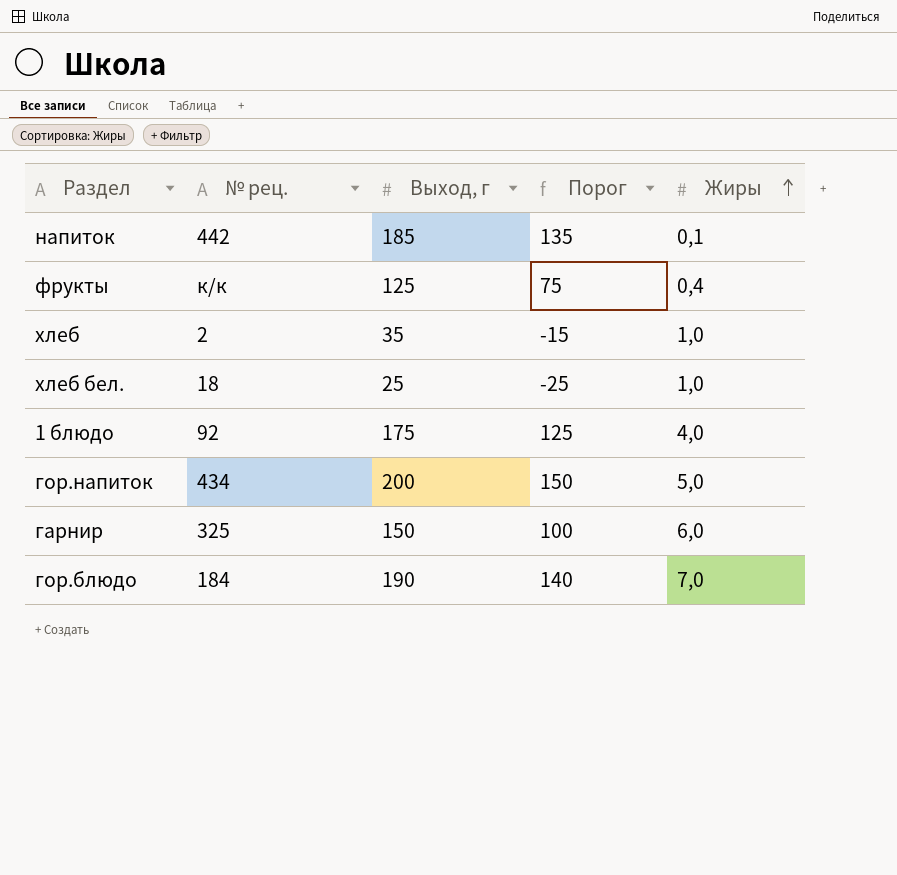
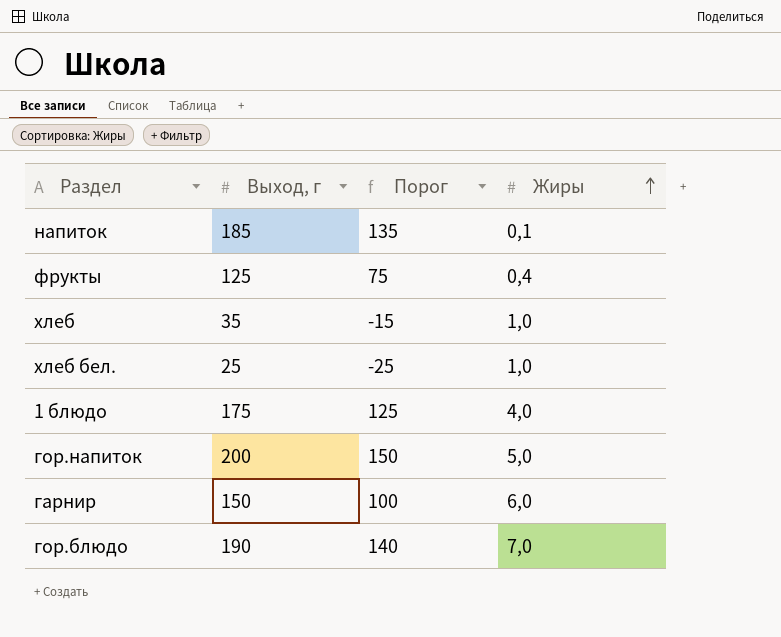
column № рец. | position: 2 -> none

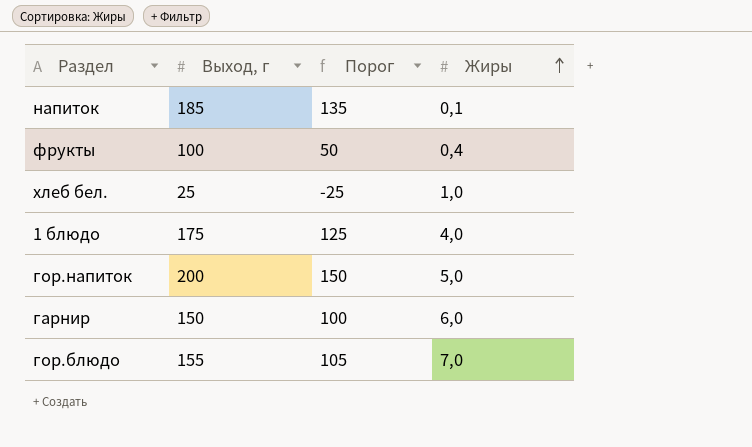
row хлеб: 35 | -15 | 1,0 -> none
фрукты | Выход, г: 125 -> 100
фрукты | Порог: 75 -> 50
гор.блюдо | Выход, г: 190 -> 155
гор.блюдо | Порог: 140 -> 105

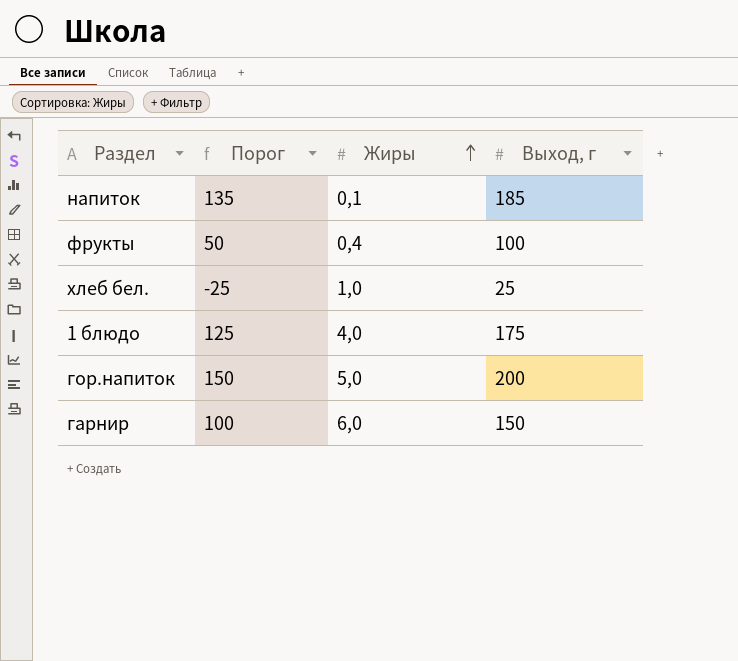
column Выход, г | position: 2 -> 4
row гор.блюдо: 155 | 105 | 7,0 -> none

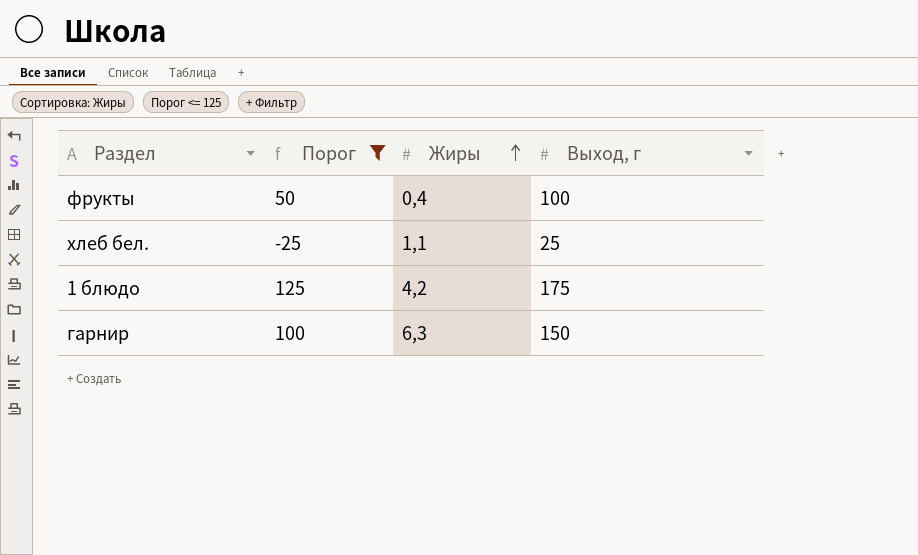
filter: none -> Порог <= 125
хлеб бел. | Жиры: 1,0 -> 1,1
1 блюдо | Жиры: 4,0 -> 4,2
гарнир | Жиры: 6,0 -> 6,3

